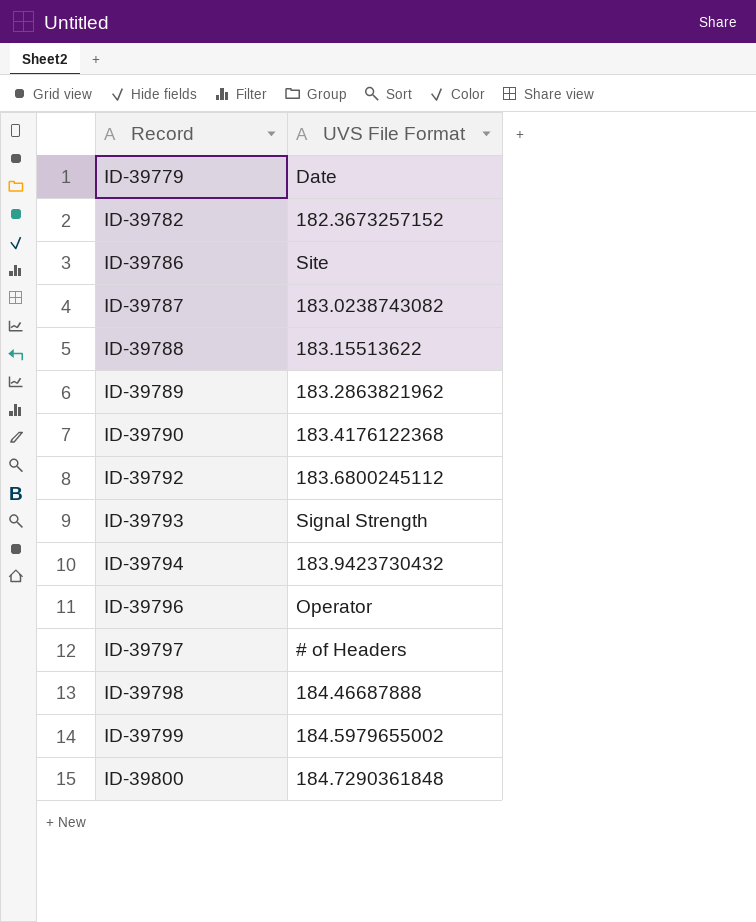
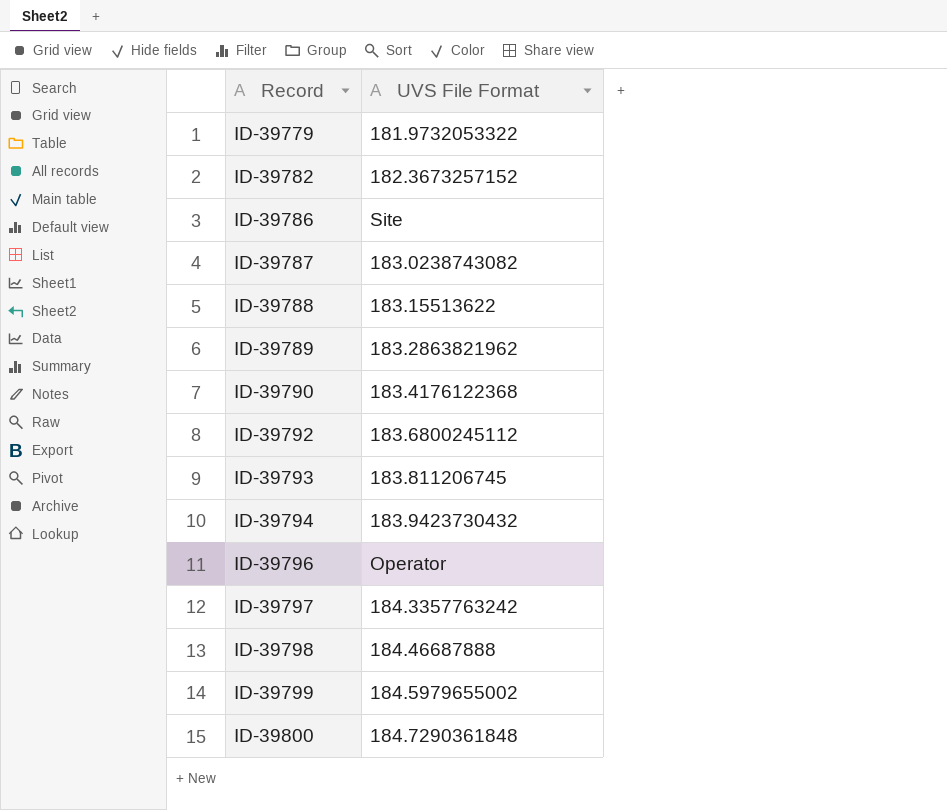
ID-39779 | UVS File Format: Date -> 181.9732053322
ID-39793 | UVS File Format: Signal Strength -> 183.811206745
ID-39797 | UVS File Format: # of Headers -> 184.3357763242

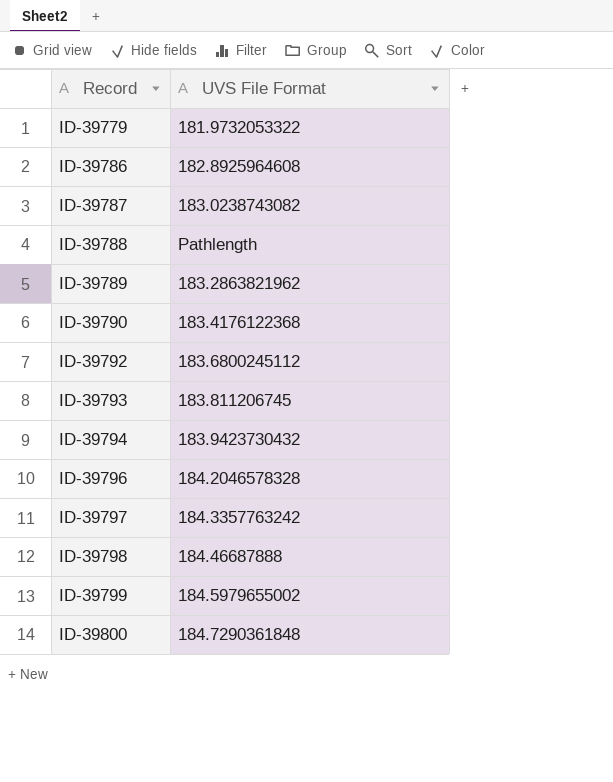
row ID-39782: 182.3673257152 -> none
ID-39786 | UVS File Format: Site -> 182.8925964608
ID-39788 | UVS File Format: 183.15513622 -> Pathlength
ID-39796 | UVS File Format: Operator -> 184.2046578328

